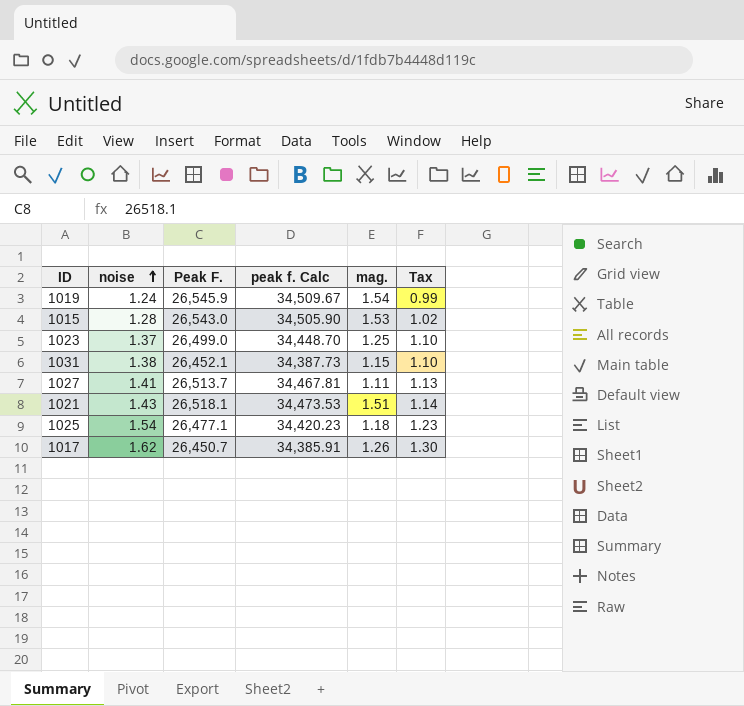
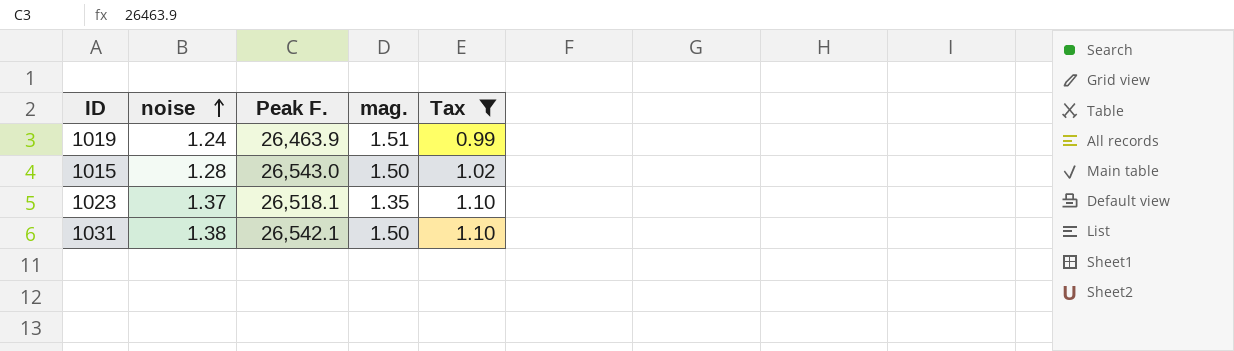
filter: none -> Tax <= 1.10
column peak f. Calc | formula: [Peak F.] * 1.3 -> none
1019 | Peak F.: 26,545.9 -> 26,463.9
1019 | mag.: 1.54 -> 1.51
1015 | mag.: 1.53 -> 1.50
1023 | Peak F.: 26,499.0 -> 26,518.1
1023 | mag.: 1.25 -> 1.35
1031 | Peak F.: 26,452.1 -> 26,542.1
1031 | mag.: 1.15 -> 1.50

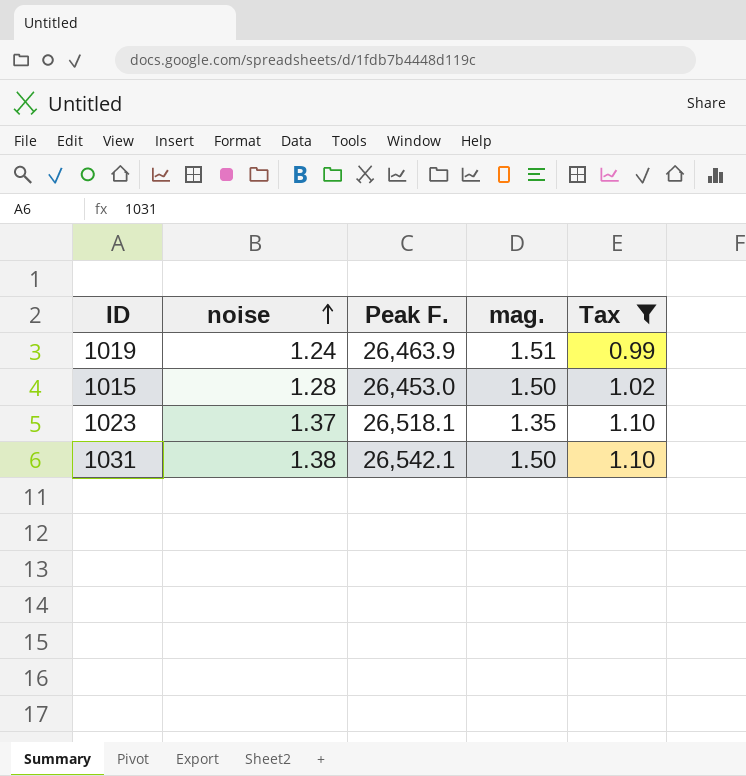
1015 | Peak F.: 26,543.0 -> 26,453.0

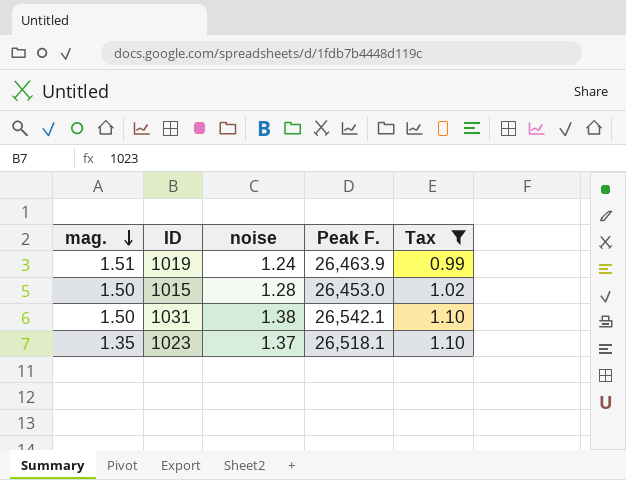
row order: noise ascending -> mag. descending
column mag. | position: 4 -> 1

